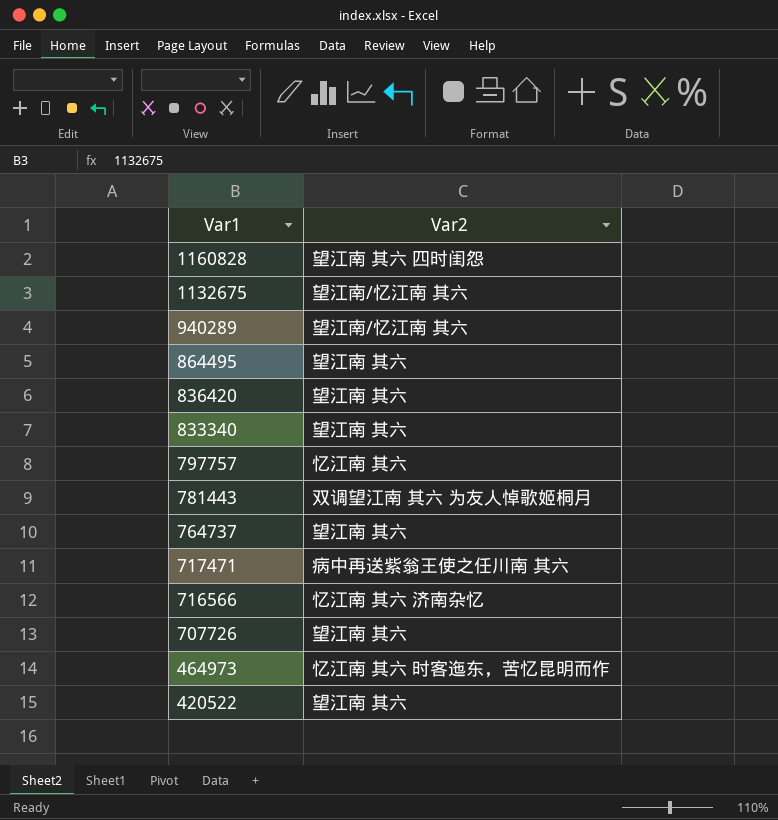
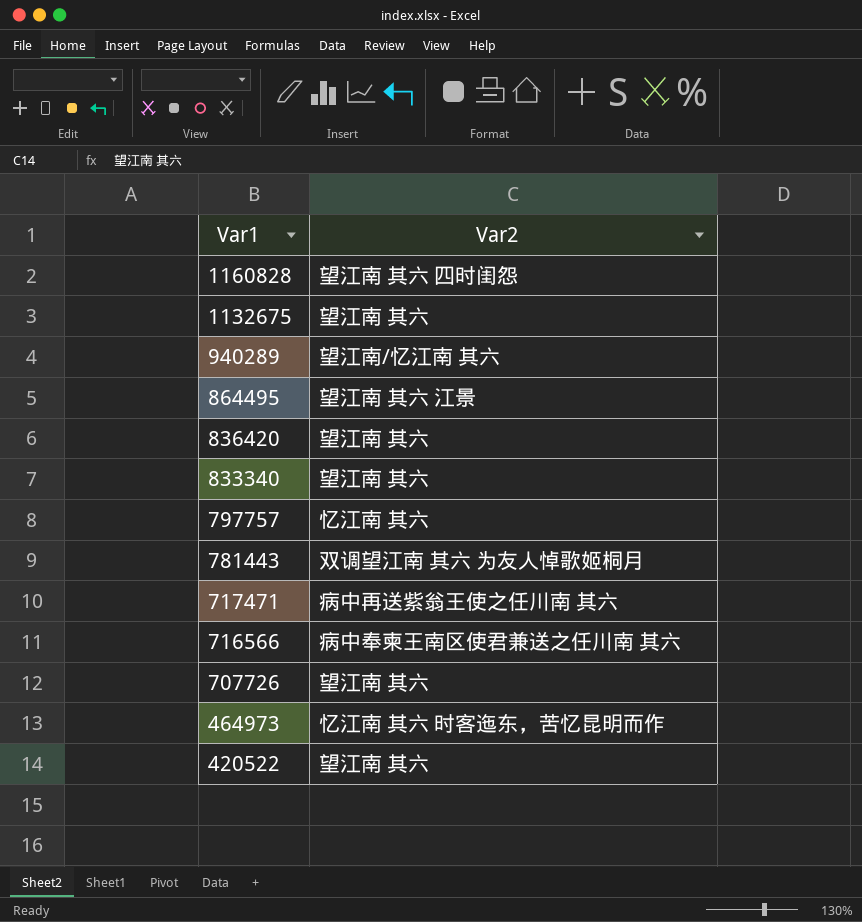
row 764737: 望江南 其六 -> none
1132675 | Var2: 望江南/忆江南 其六 -> 望江南 其六
864495 | Var2: 望江南 其六 -> 望江南 其六 江景
716566 | Var2: 忆江南 其六 济南杂忆 -> 病中奉柬王南区使君兼送之任川南 其六

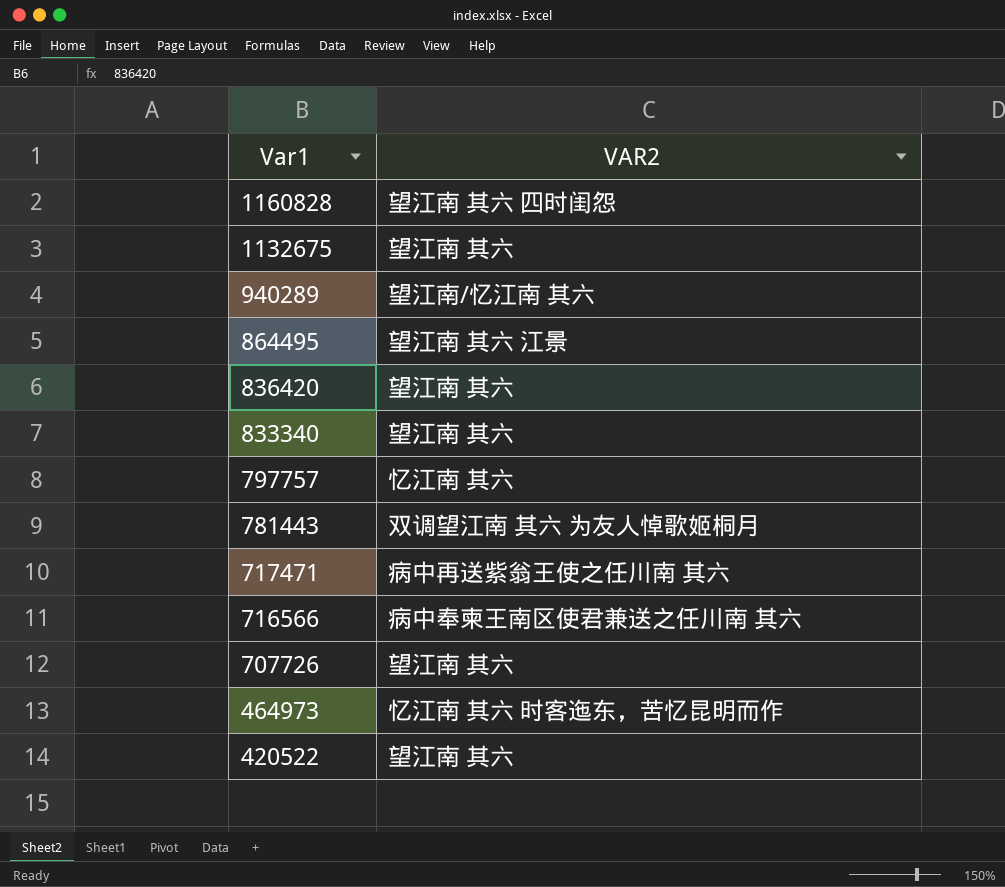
column name: Var2 -> VAR2

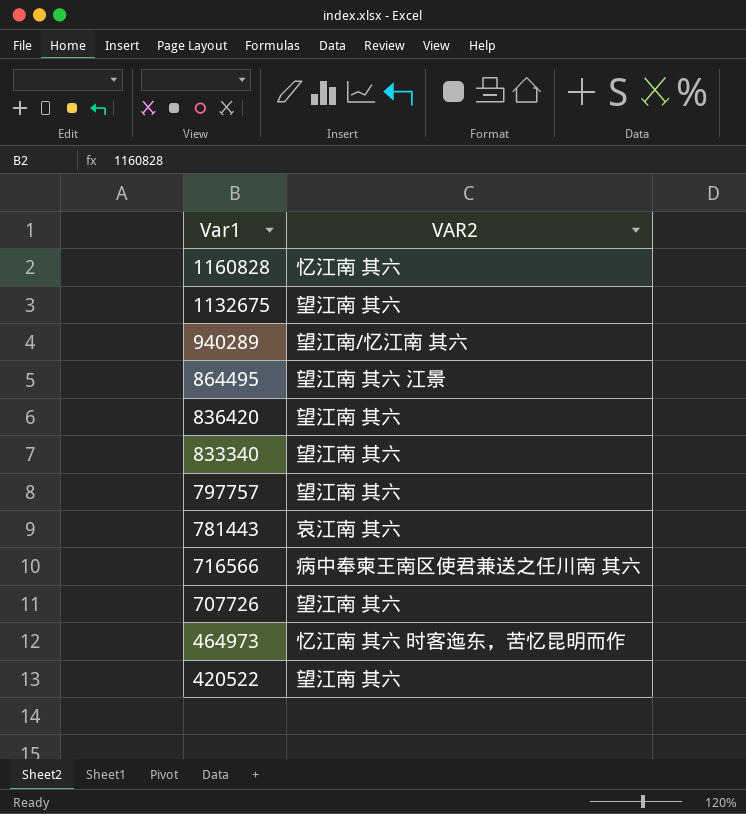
row 717471: 病中再送紫翁王使之任川南 其六 -> none
1160828 | VAR2: 望江南 其六 四时闺怨 -> 忆江南 其六
797757 | VAR2: 忆江南 其六 -> 望江南 其六
781443 | VAR2: 双调望江南 其六 为友人悼歌姬桐月 -> 哀江南 其六

